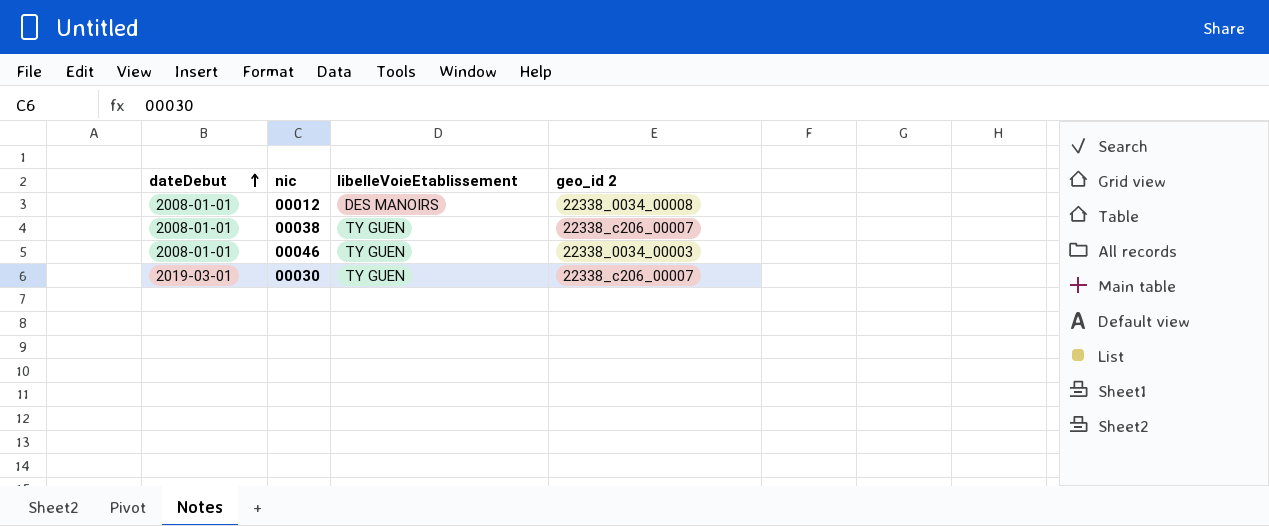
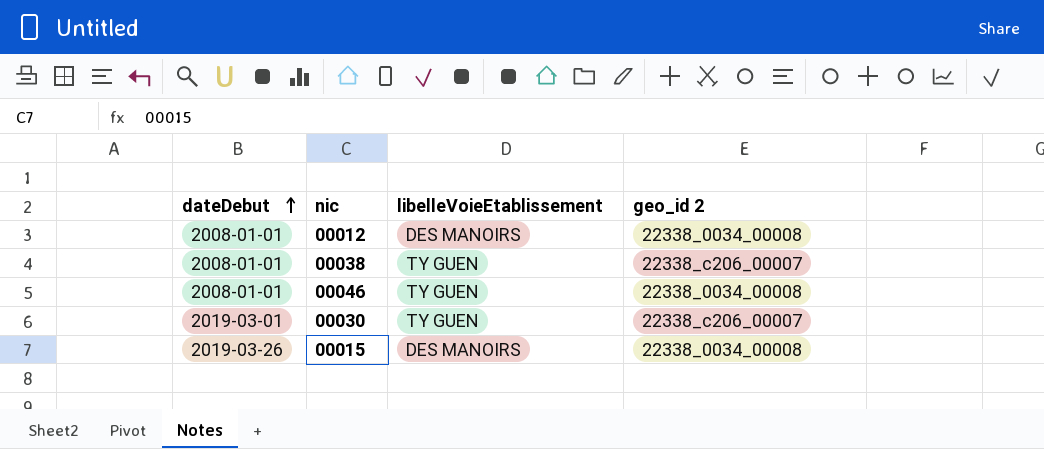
00046 | geo_id 2: 22338_0034_00003 -> 22338_0034_00008
row 00015: none -> 2019-03-26 | DES MANOIRS | 22338_0034_00008

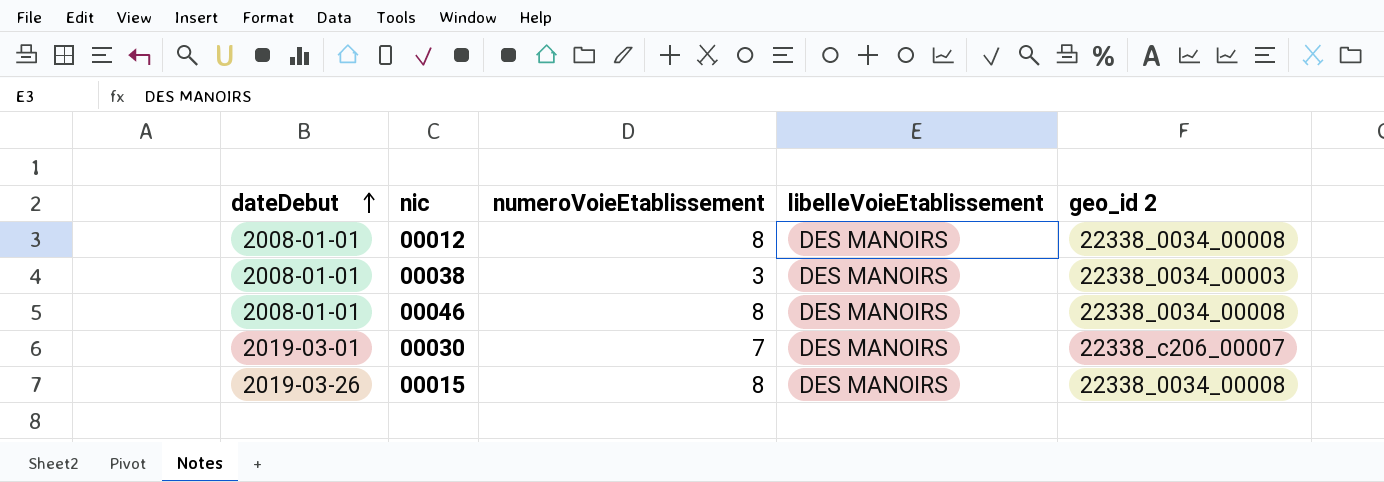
column numeroVoieEtablissement | position: none -> 3
00038 | libelleVoieEtablissement: TY GUEN -> DES MANOIRS
00038 | geo_id 2: 22338_c206_00007 -> 22338_0034_00003
00046 | libelleVoieEtablissement: TY GUEN -> DES MANOIRS
00030 | libelleVoieEtablissement: TY GUEN -> DES MANOIRS

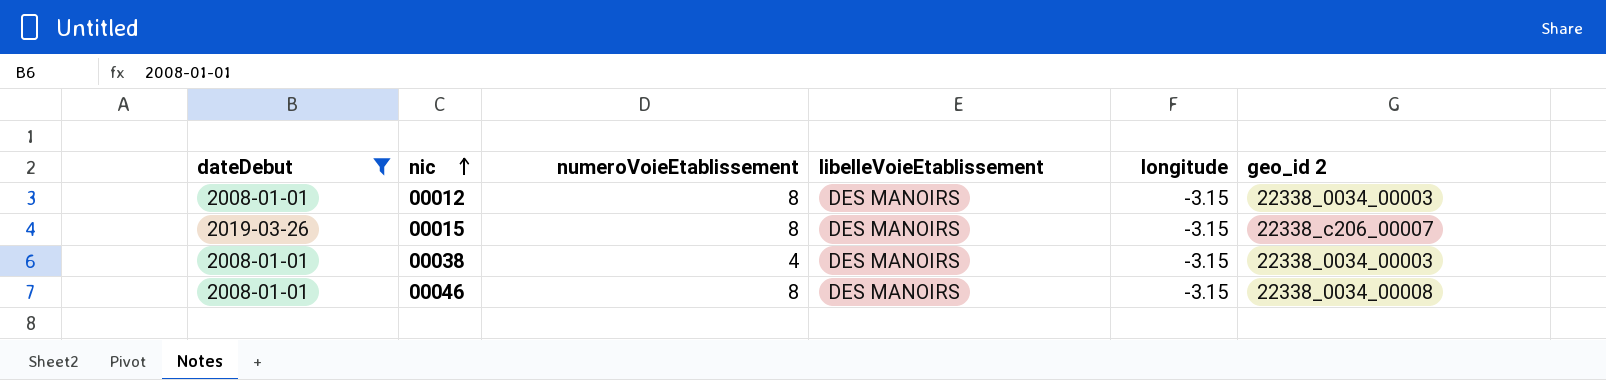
filter: none -> dateDebut != 2019-03-01
row order: dateDebut ascending -> nic ascending
column longitude | position: none -> 5
00012 | geo_id 2: 22338_0034_00008 -> 22338_0034_00003
00015 | geo_id 2: 22338_0034_00008 -> 22338_c206_00007
00038 | numeroVoieEtablissement: 3 -> 4

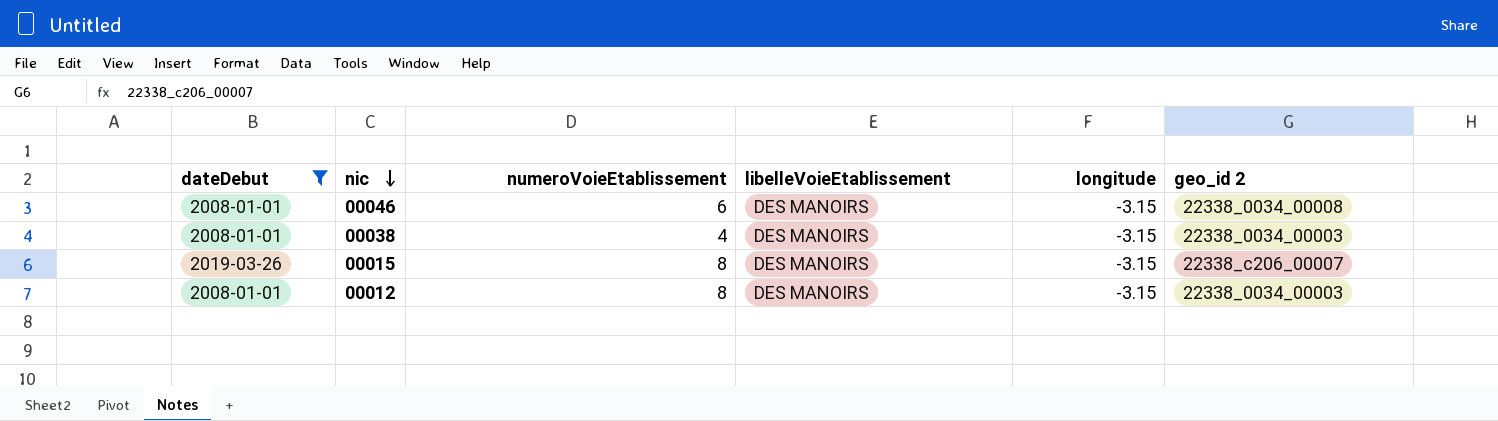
row order: nic ascending -> nic descending
00046 | numeroVoieEtablissement: 8 -> 6

